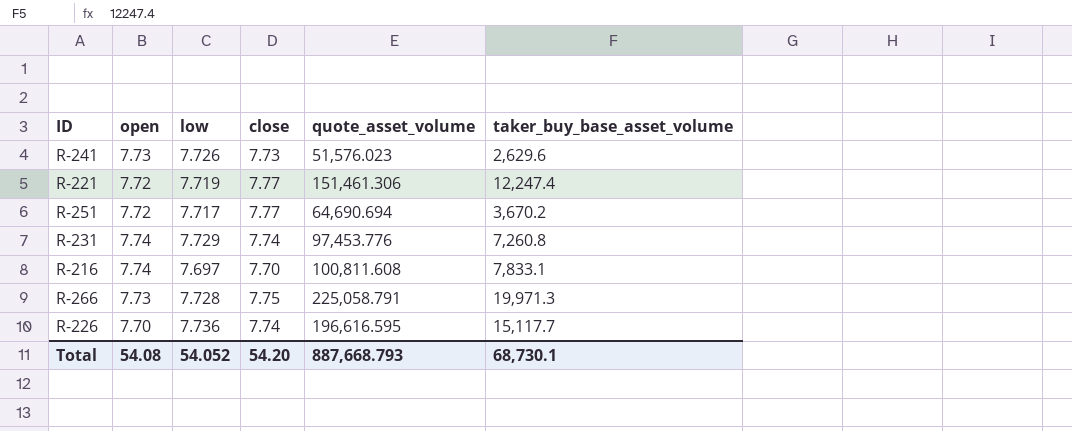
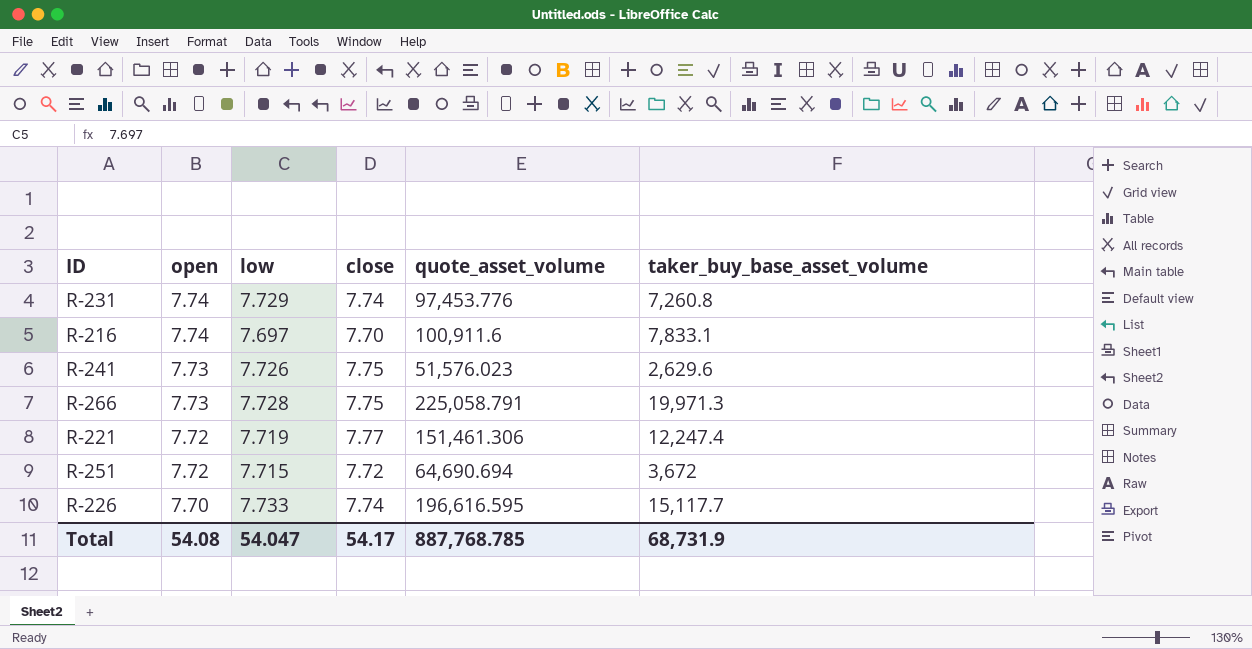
row order: none -> open descending
R-216 | quote_asset_volume: 100,811.608 -> 100,911.6
R-241 | close: 7.73 -> 7.75
R-251 | low: 7.717 -> 7.715
R-251 | close: 7.77 -> 7.72
R-251 | taker_buy_base_asset_volume: 3,670.2 -> 3,672
R-226 | low: 7.736 -> 7.733
Total | low: 54.052 -> 54.047
Total | close: 54.20 -> 54.17
Total | quote_asset_volume: 887,668.793 -> 887,768.785
Total | taker_buy_base_asset_volume: 68,730.1 -> 68,731.9

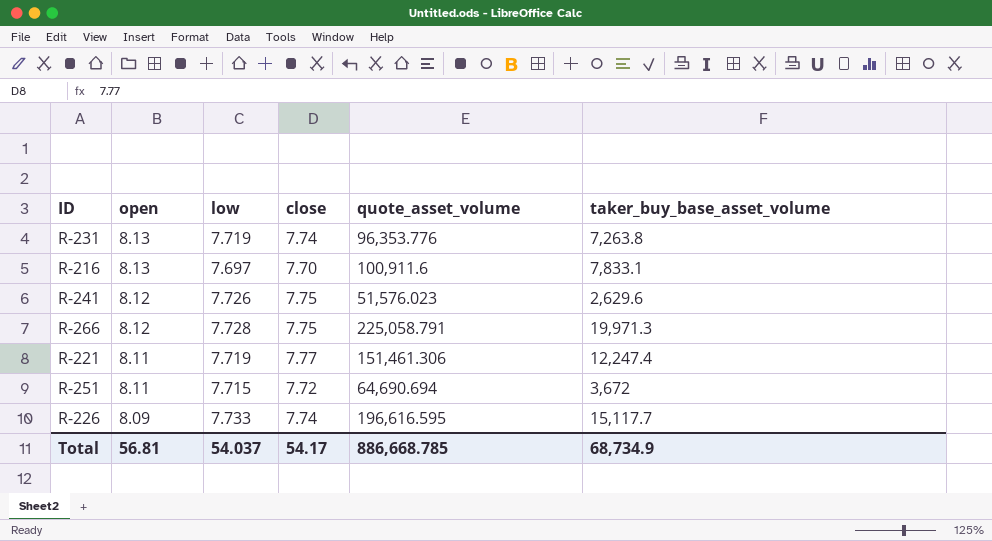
R-231 | open: 7.74 -> 8.13
R-231 | low: 7.729 -> 7.719
R-231 | quote_asset_volume: 97,453.776 -> 96,353.776
R-231 | taker_buy_base_asset_volume: 7,260.8 -> 7,263.8
R-216 | open: 7.74 -> 8.13
R-241 | open: 7.73 -> 8.12
R-266 | open: 7.73 -> 8.12
R-221 | open: 7.72 -> 8.11
R-251 | open: 7.72 -> 8.11
R-226 | open: 7.70 -> 8.09
Total | open: 54.08 -> 56.81
Total | low: 54.047 -> 54.037
Total | quote_asset_volume: 887,768.785 -> 886,668.785
Total | taker_buy_base_asset_volume: 68,731.9 -> 68,734.9

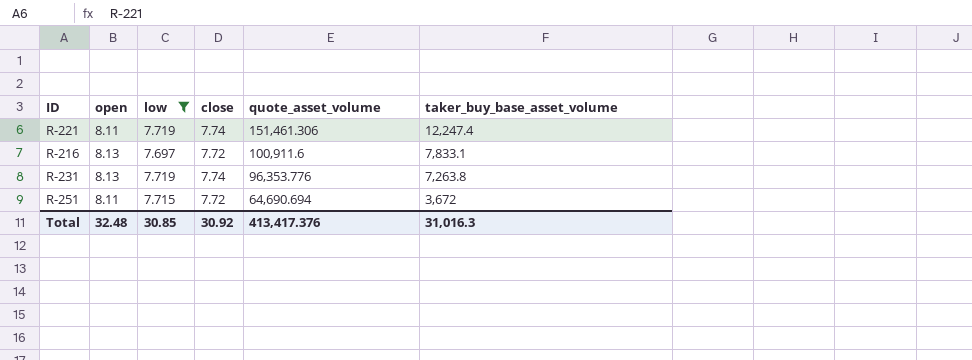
filter: none -> low <= 7.719
row order: open descending -> quote_asset_volume descending
R-221 | close: 7.77 -> 7.74
R-216 | close: 7.70 -> 7.72
Total | open: 56.81 -> 32.48
Total | low: 54.037 -> 30.85
Total | close: 54.17 -> 30.92
Total | quote_asset_volume: 886,668.785 -> 413,417.376
Total | taker_buy_base_asset_volume: 68,734.9 -> 31,016.3

